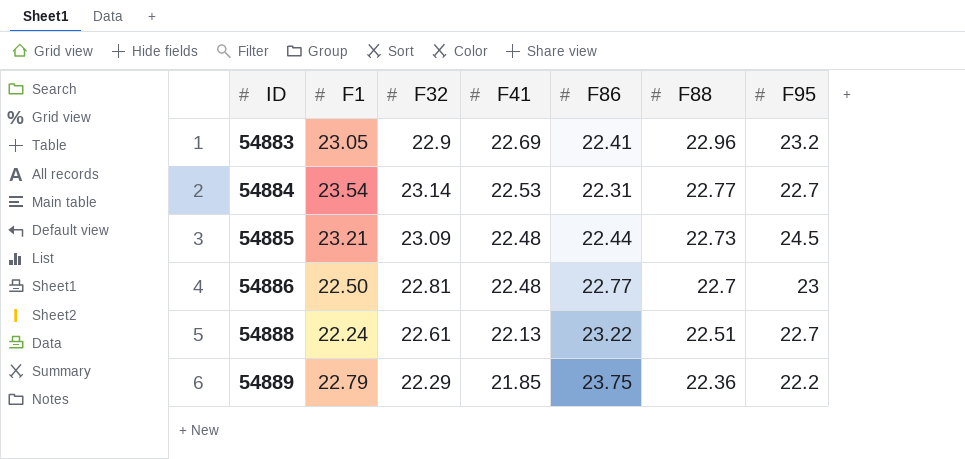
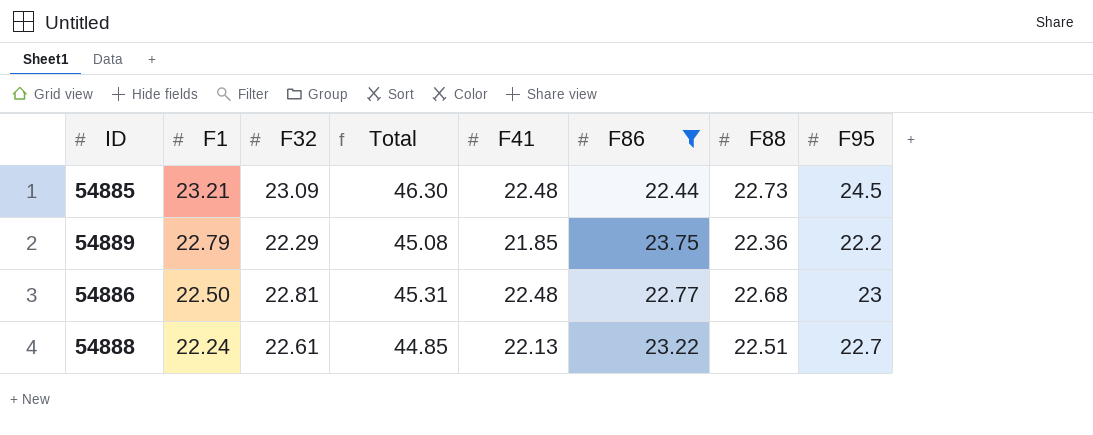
filter: none -> F86 >= 22.44
row order: ID ascending -> F1 descending
column Total | formula: none -> [F1] + [F32]
54886 | F88: 22.7 -> 22.68

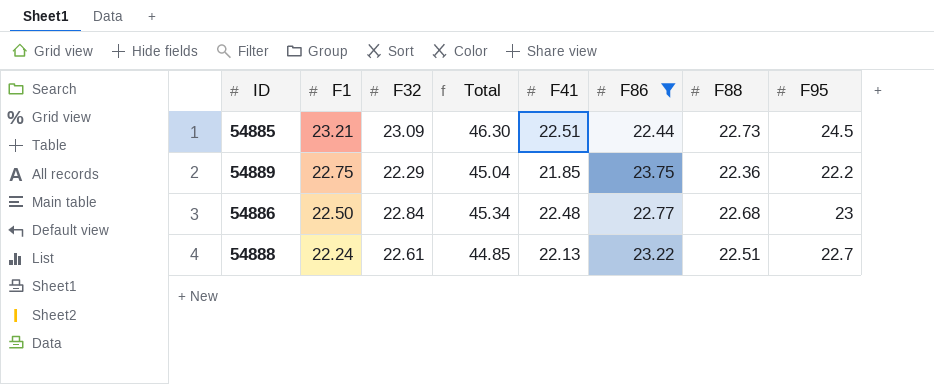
54885 | F41: 22.48 -> 22.51
54889 | F1: 22.79 -> 22.75
54889 | Total: 45.08 -> 45.04
54886 | F32: 22.81 -> 22.84
54886 | Total: 45.31 -> 45.34

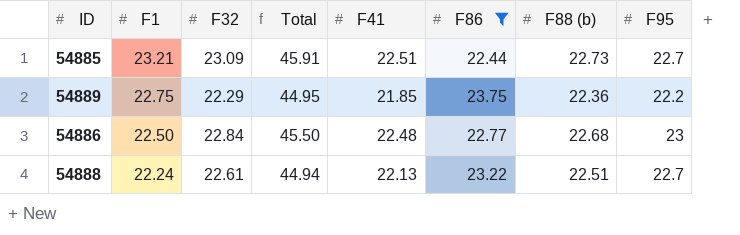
column Total | formula: [F1] + [F32] -> [F1] + [F95]
column name: F88 -> F88 (b)
54885 | F95: 24.5 -> 22.7

